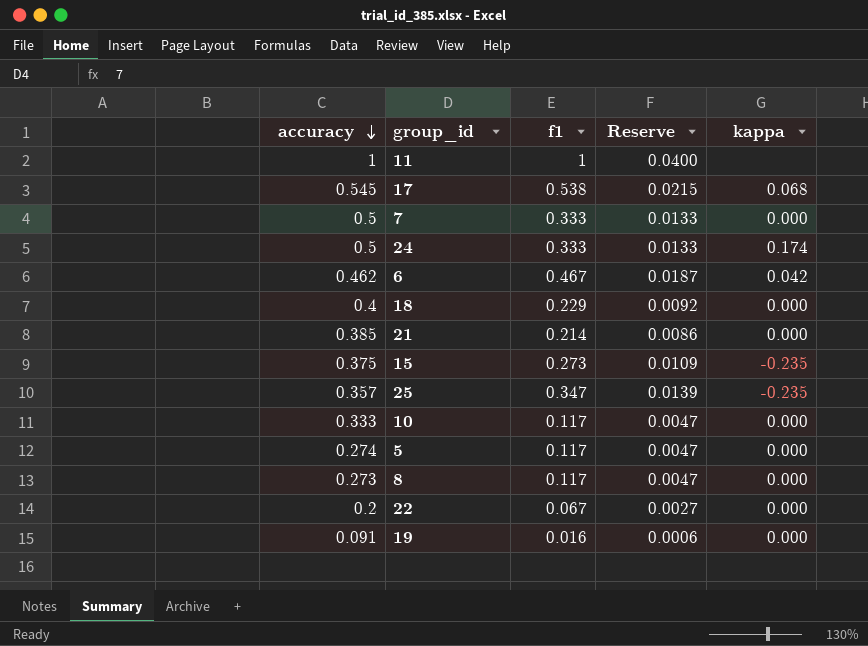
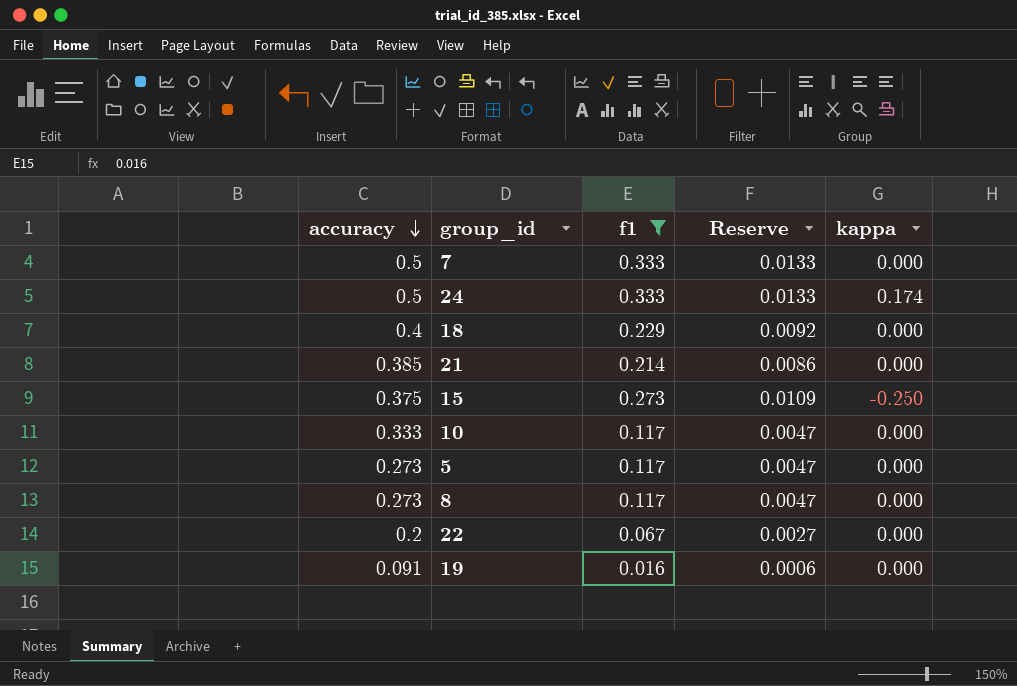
filter: none -> f1 <= 0.333
15 | kappa: -0.235 -> -0.250
5 | accuracy: 0.274 -> 0.273

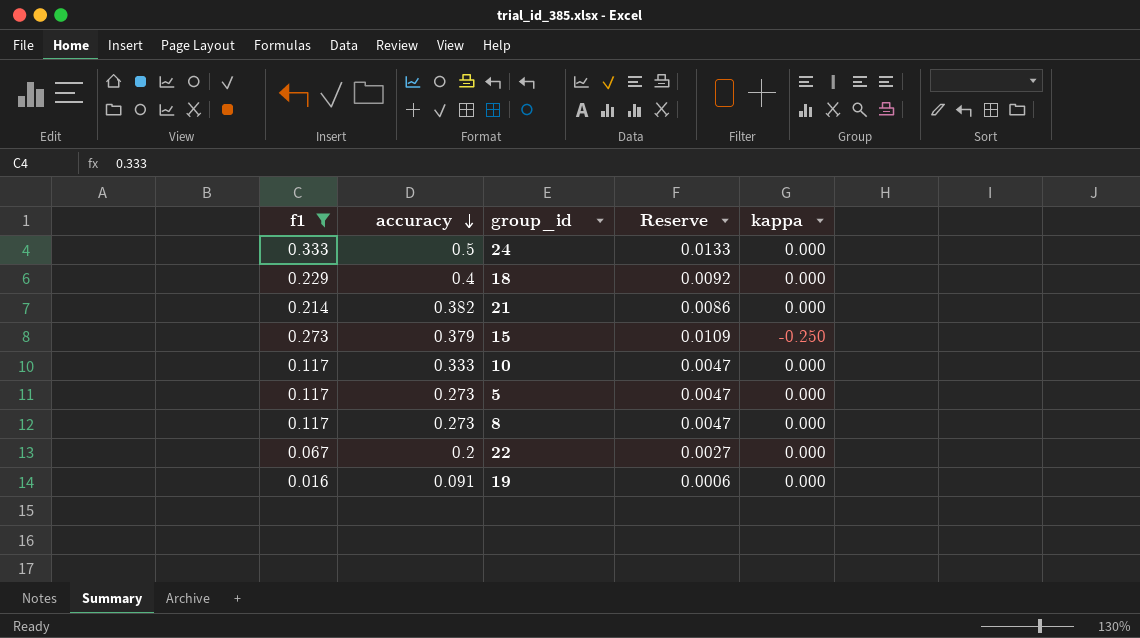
column f1 | position: 3 -> 1
row 7: 0.5 | 0.333 | 0.0133 | 0.000 -> none
24 | kappa: 0.174 -> 0.000
21 | accuracy: 0.385 -> 0.382
15 | accuracy: 0.375 -> 0.379

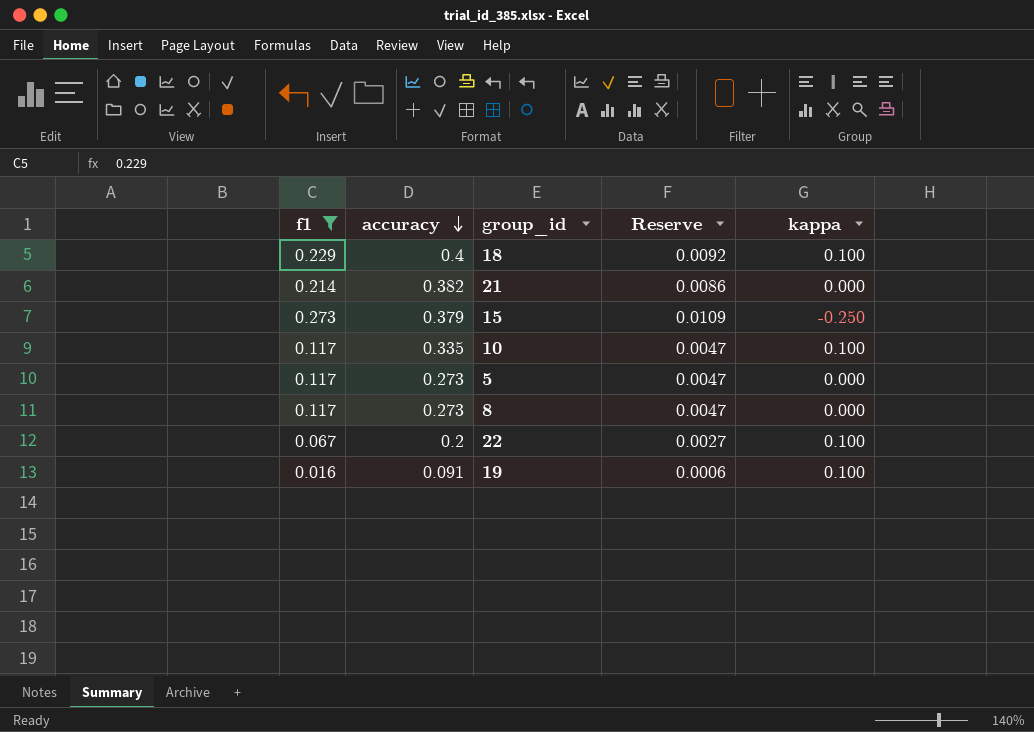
row 24: 0.333 | 0.5 | 0.0133 | 0.000 -> none
18 | kappa: 0.000 -> 0.100
10 | accuracy: 0.333 -> 0.335
10 | kappa: 0.000 -> 0.100
22 | kappa: 0.000 -> 0.100
19 | kappa: 0.000 -> 0.100

